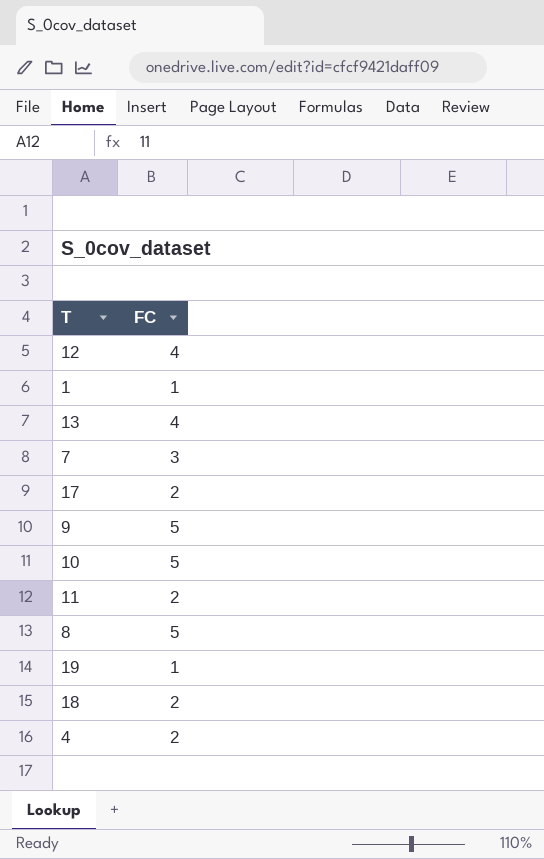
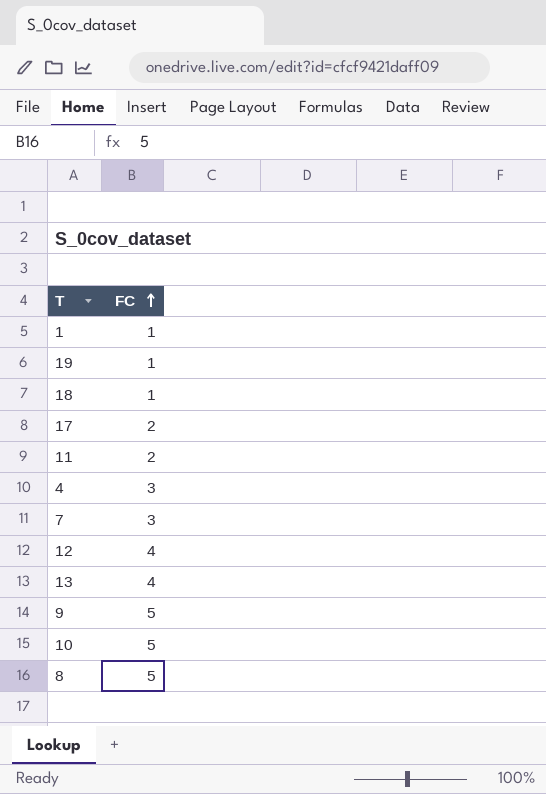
row order: none -> FC ascending
18 | FC: 2 -> 1
4 | FC: 2 -> 3

